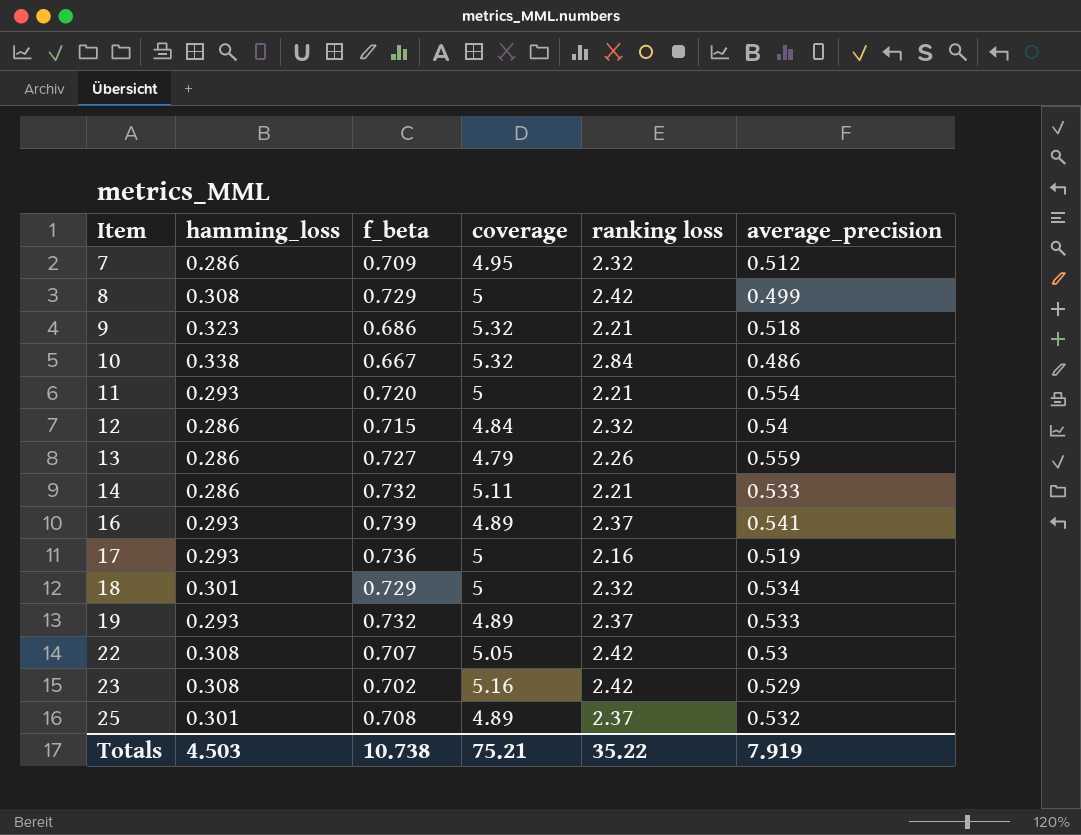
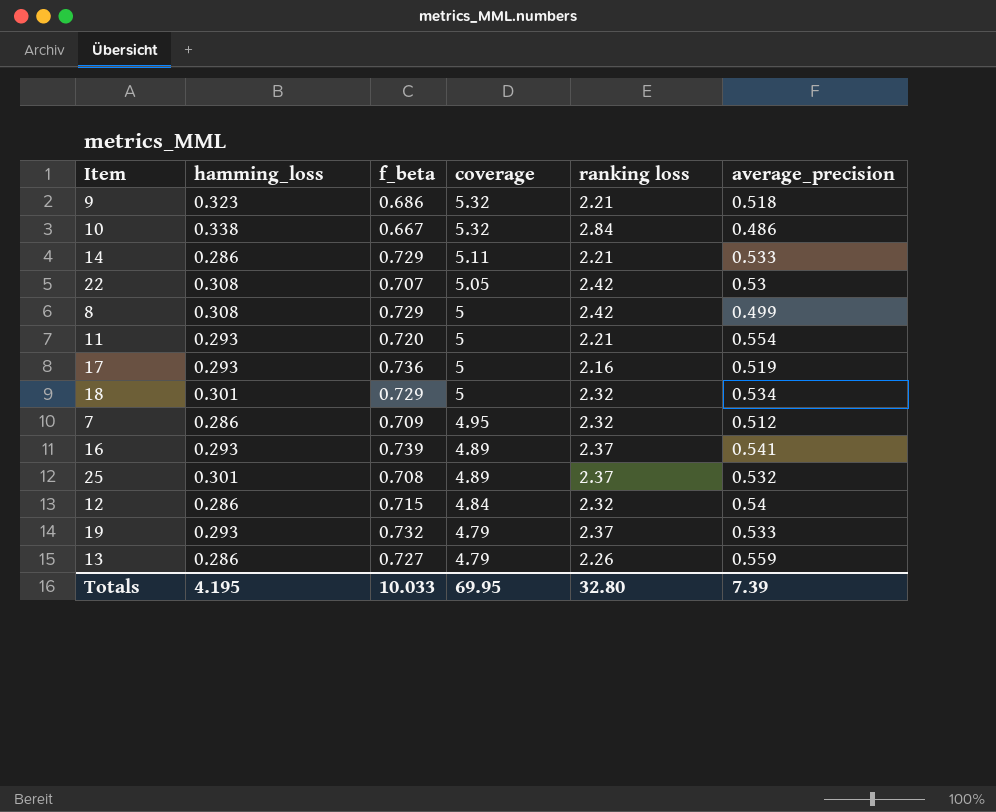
row order: Item ascending -> coverage descending
row 23: 0.308 | 0.702 | 5.16 | 2.42 | 0.529 -> none
14 | f_beta: 0.732 -> 0.729
19 | coverage: 4.89 -> 4.79
Totals | hamming_loss: 4.503 -> 4.195
Totals | f_beta: 10.738 -> 10.033
Totals | coverage: 75.21 -> 69.95
Totals | ranking loss: 35.22 -> 32.80
Totals | average_precision: 7.919 -> 7.39

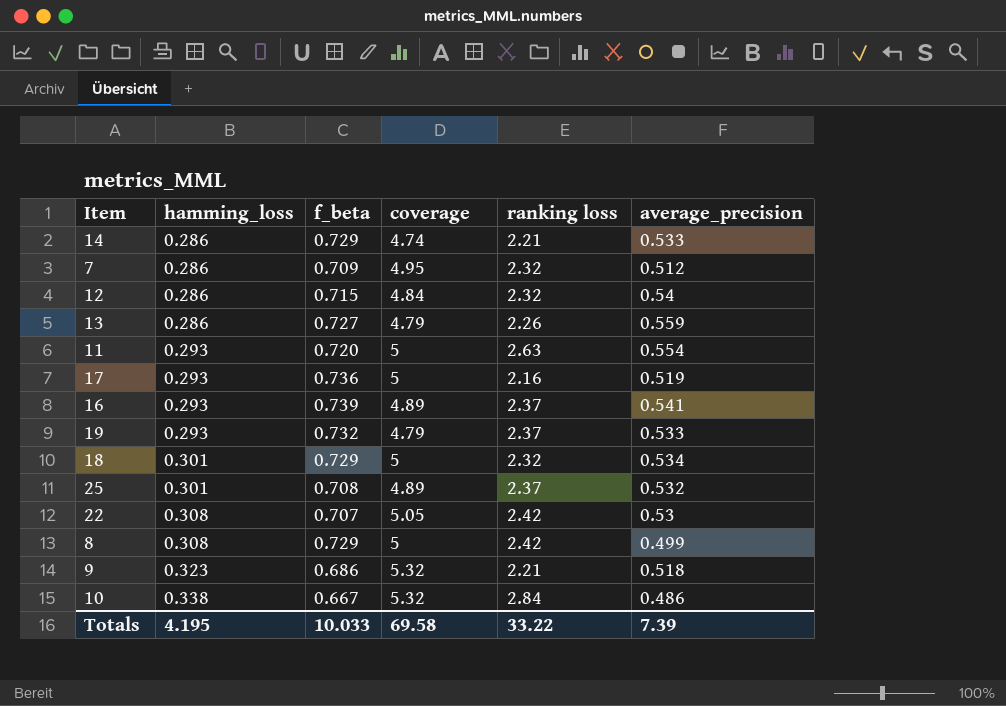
row order: coverage descending -> hamming_loss ascending
14 | coverage: 5.11 -> 4.74
11 | ranking loss: 2.21 -> 2.63
Totals | coverage: 69.95 -> 69.58
Totals | ranking loss: 32.80 -> 33.22

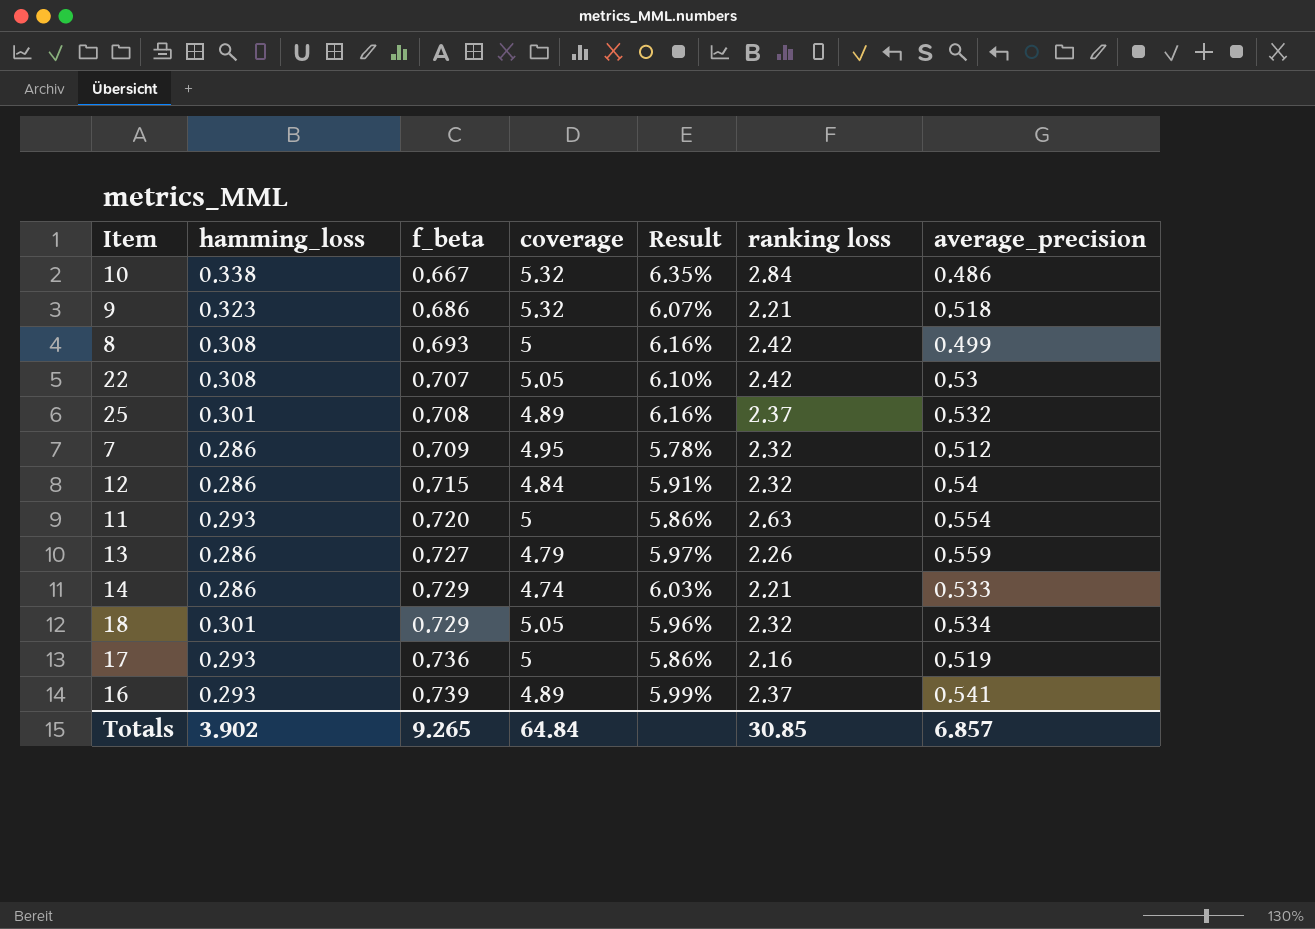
row order: hamming_loss ascending -> f_beta ascending
column Result | formula: none -> [hamming_loss] / [coverage]
row 19: 0.293 | 0.732 | 4.79 | 2.37 | 0.533 -> none
8 | f_beta: 0.729 -> 0.693
18 | coverage: 5 -> 5.05
Totals | hamming_loss: 4.195 -> 3.902
Totals | f_beta: 10.033 -> 9.265
Totals | coverage: 69.58 -> 64.84
Totals | ranking loss: 33.22 -> 30.85
Totals | average_precision: 7.39 -> 6.857

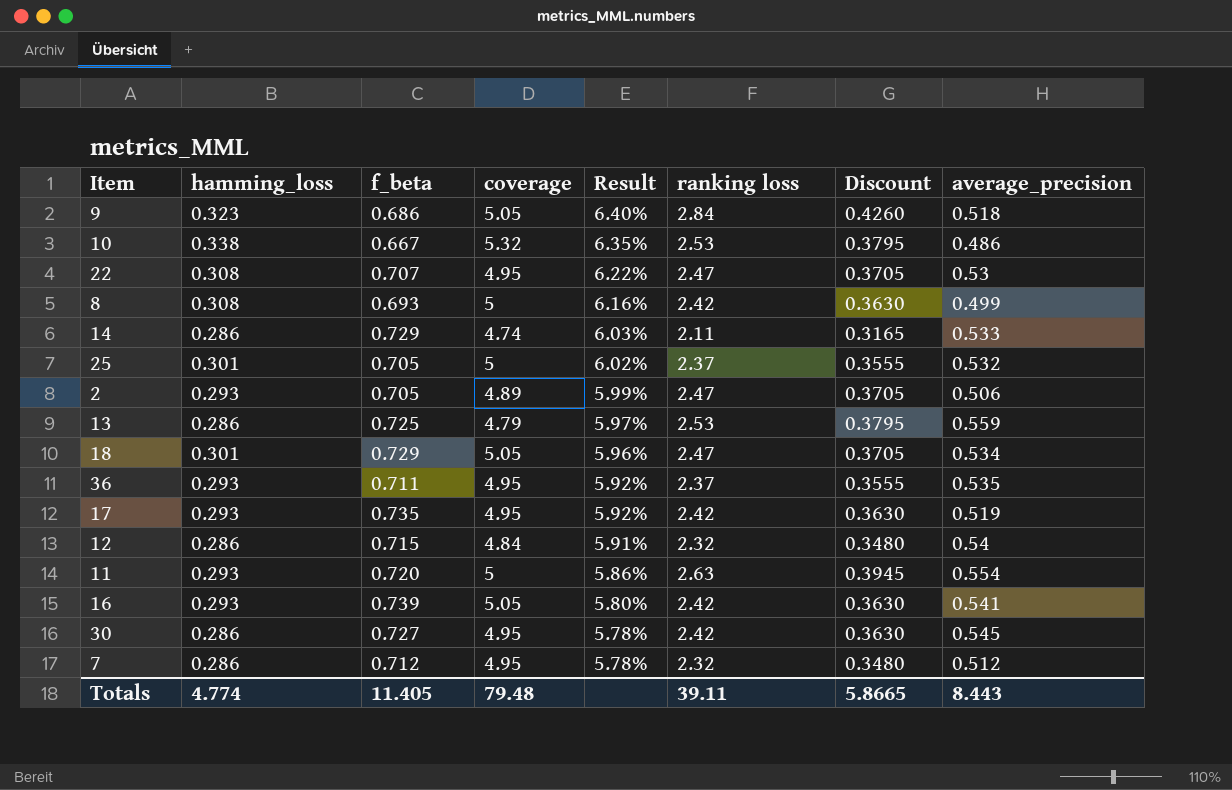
row order: f_beta ascending -> Result descending
column Discount | formula: none -> [ranking loss] * 0.15
9 | coverage: 5.32 -> 5.05
9 | Result: 6.07% -> 6.40%
9 | ranking loss: 2.21 -> 2.84
10 | ranking loss: 2.84 -> 2.53
22 | coverage: 5.05 -> 4.95
22 | Result: 6.10% -> 6.22%
22 | ranking loss: 2.42 -> 2.47
14 | ranking loss: 2.21 -> 2.11
25 | f_beta: 0.708 -> 0.705
25 | coverage: 4.89 -> 5
25 | Result: 6.16% -> 6.02%
row 2: none -> 0.293 | 0.705 | 4.89 | 5.99% | 2.47 | 0.3705 | 0.506
13 | f_beta: 0.727 -> 0.725
13 | ranking loss: 2.26 -> 2.53
18 | ranking loss: 2.32 -> 2.47
row 36: none -> 0.293 | 0.711 | 4.95 | 5.92% | 2.37 | 0.3555 | 0.535
17 | f_beta: 0.736 -> 0.735
17 | coverage: 5 -> 4.95
17 | Result: 5.86% -> 5.92%
17 | ranking loss: 2.16 -> 2.42
16 | coverage: 4.89 -> 5.05
16 | Result: 5.99% -> 5.80%
16 | ranking loss: 2.37 -> 2.42
row 30: none -> 0.286 | 0.727 | 4.95 | 5.78% | 2.42 | 0.3630 | 0.545
7 | f_beta: 0.709 -> 0.712
Totals | hamming_loss: 3.902 -> 4.774
Totals | f_beta: 9.265 -> 11.405
Totals | coverage: 64.84 -> 79.48
Totals | ranking loss: 30.85 -> 39.11
Totals | average_precision: 6.857 -> 8.443

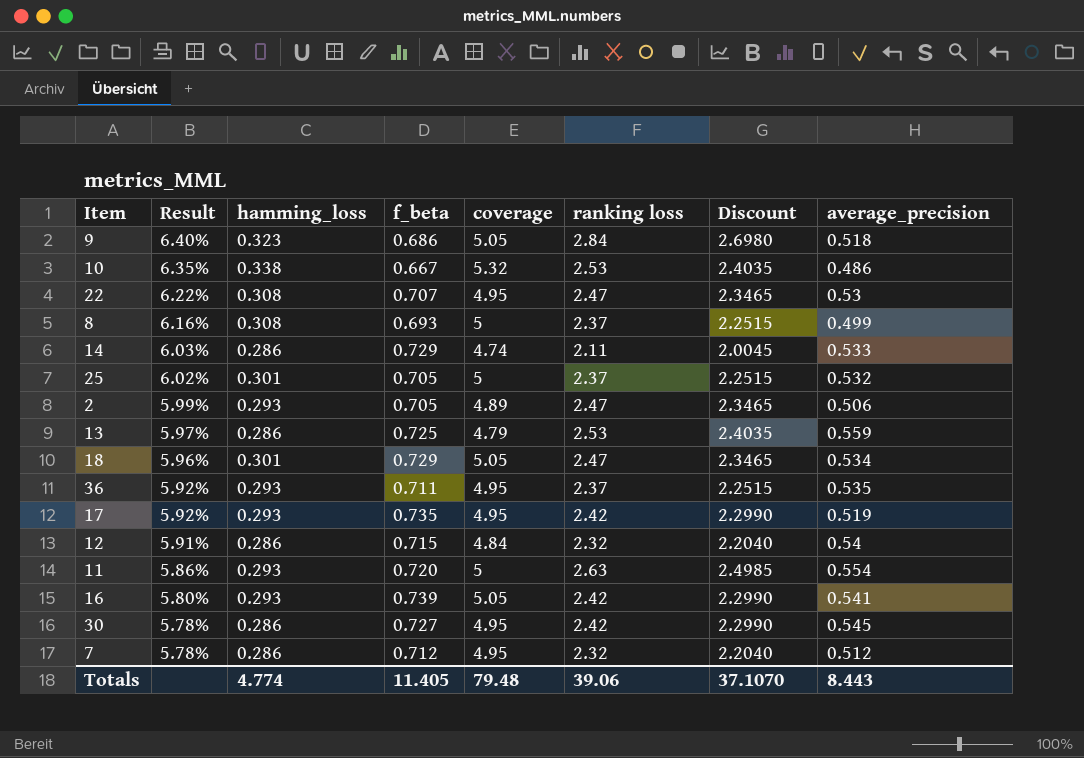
column Result | position: 5 -> 2
column Discount | formula: [ranking loss] * 0.15 -> [ranking loss] * 0.95
8 | ranking loss: 2.42 -> 2.37
Totals | ranking loss: 39.11 -> 39.06
Totals | Discount: 5.8665 -> 37.1070

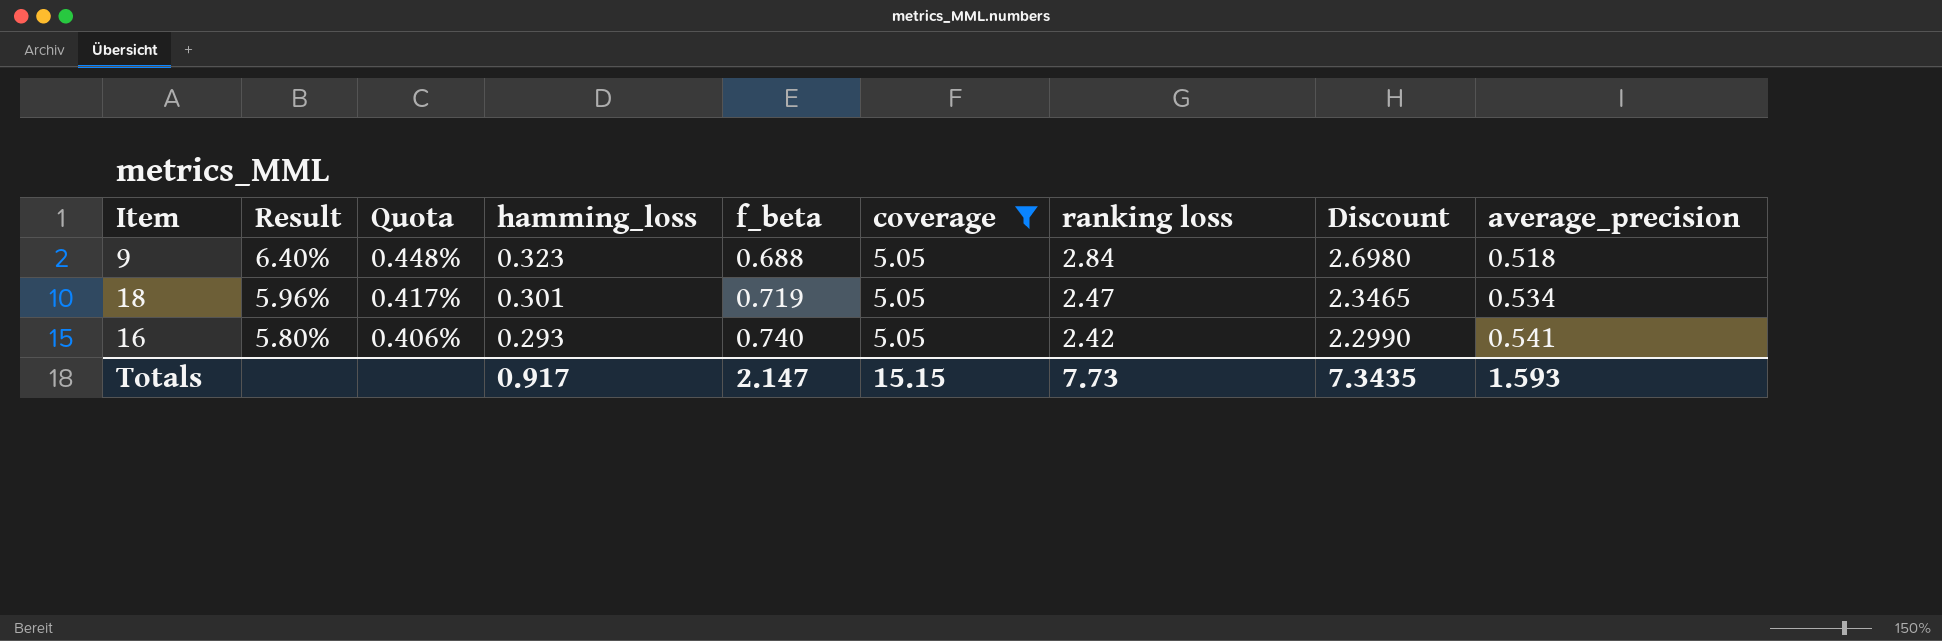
filter: none -> coverage = 5.05
column Quota | formula: none -> [Result] * 0.07
9 | f_beta: 0.686 -> 0.688
18 | f_beta: 0.729 -> 0.719
16 | f_beta: 0.739 -> 0.740
Totals | hamming_loss: 4.774 -> 0.917
Totals | f_beta: 11.405 -> 2.147
Totals | coverage: 79.48 -> 15.15
Totals | ranking loss: 39.06 -> 7.73
Totals | Discount: 37.1070 -> 7.3435
Totals | average_precision: 8.443 -> 1.593

